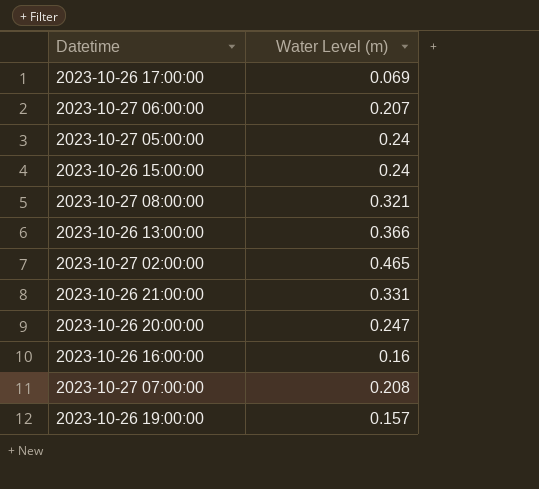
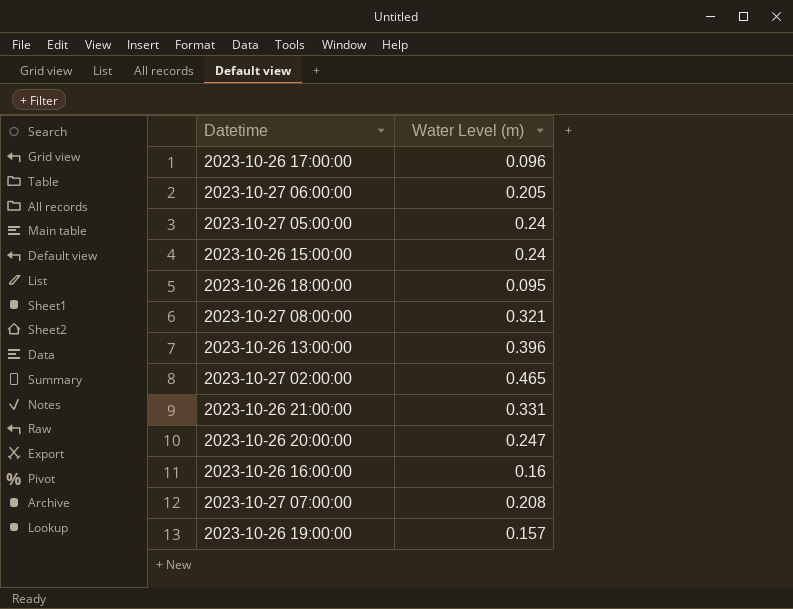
2023-10-26 17:00:00 | Water Level (m): 0.069 -> 0.096
2023-10-27 06:00:00 | Water Level (m): 0.207 -> 0.205
row 2023-10-26 18:00:00: none -> 0.095
2023-10-26 13:00:00 | Water Level (m): 0.366 -> 0.396

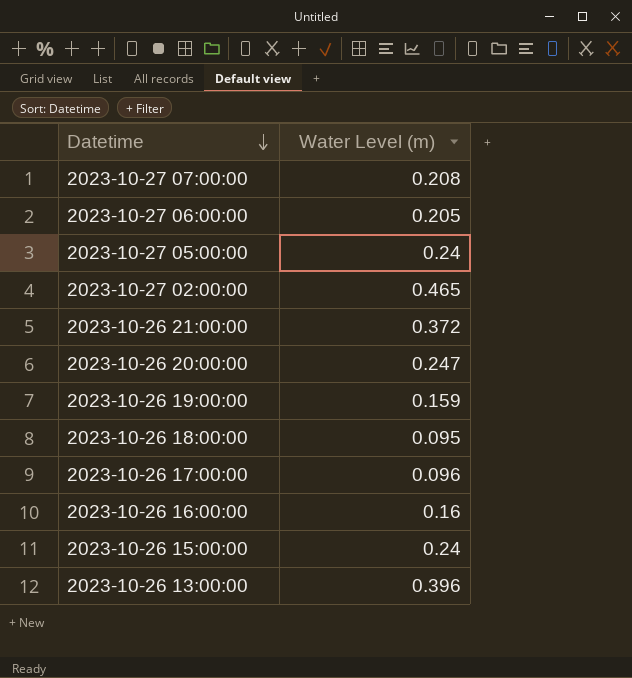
row order: none -> Datetime descending
row 2023-10-27 08:00:00: 0.321 -> none
2023-10-26 21:00:00 | Water Level (m): 0.331 -> 0.372
2023-10-26 19:00:00 | Water Level (m): 0.157 -> 0.159

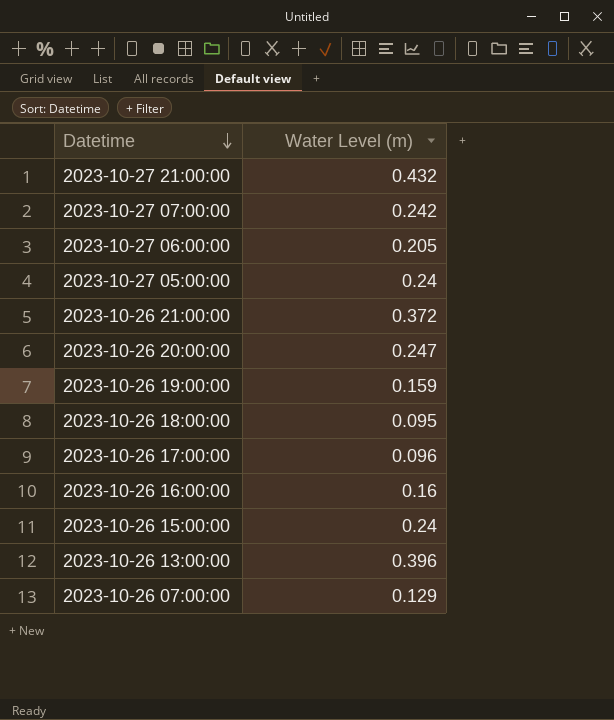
row 2023-10-27 02:00:00: 0.465 -> none
row 2023-10-27 21:00:00: none -> 0.432
2023-10-27 07:00:00 | Water Level (m): 0.208 -> 0.242
row 2023-10-26 07:00:00: none -> 0.129

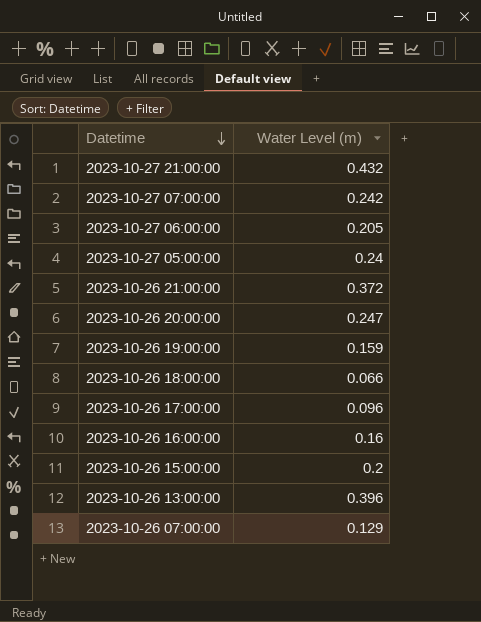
2023-10-26 18:00:00 | Water Level (m): 0.095 -> 0.066
2023-10-26 15:00:00 | Water Level (m): 0.24 -> 0.2

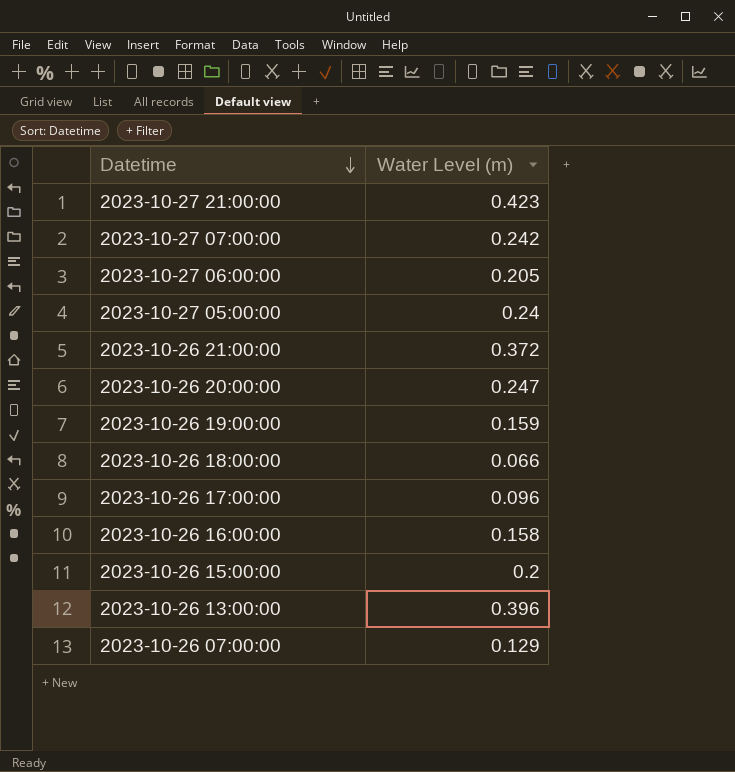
2023-10-27 21:00:00 | Water Level (m): 0.432 -> 0.423
2023-10-26 16:00:00 | Water Level (m): 0.16 -> 0.158

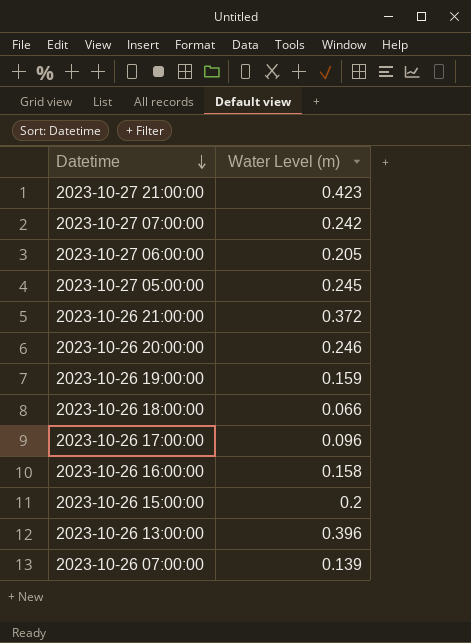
2023-10-27 05:00:00 | Water Level (m): 0.24 -> 0.245
2023-10-26 20:00:00 | Water Level (m): 0.247 -> 0.246
2023-10-26 07:00:00 | Water Level (m): 0.129 -> 0.139

